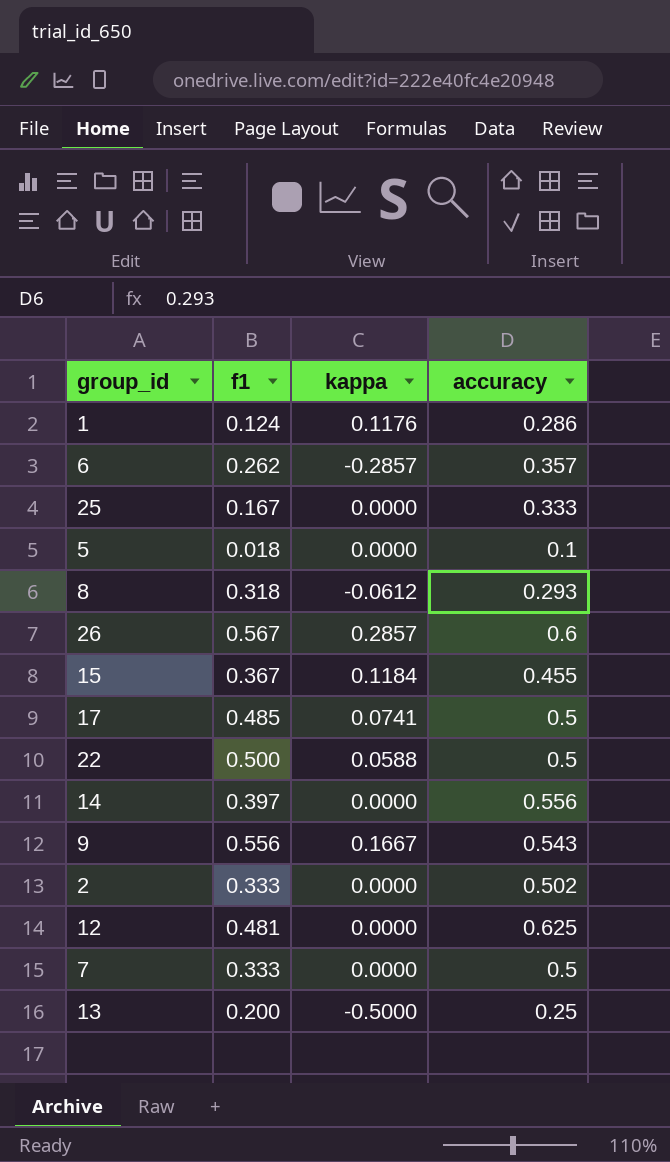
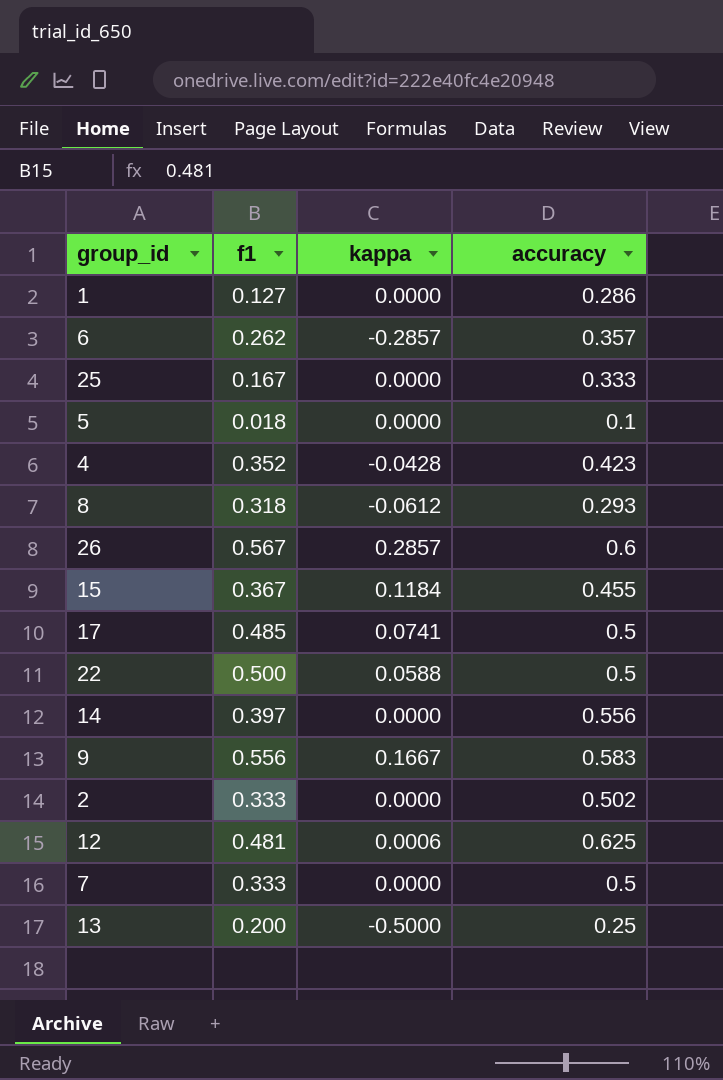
1 | f1: 0.124 -> 0.127
1 | kappa: 0.1176 -> 0.0000
row 4: none -> 0.352 | -0.0428 | 0.423
9 | accuracy: 0.543 -> 0.583
12 | kappa: 0.0000 -> 0.0006

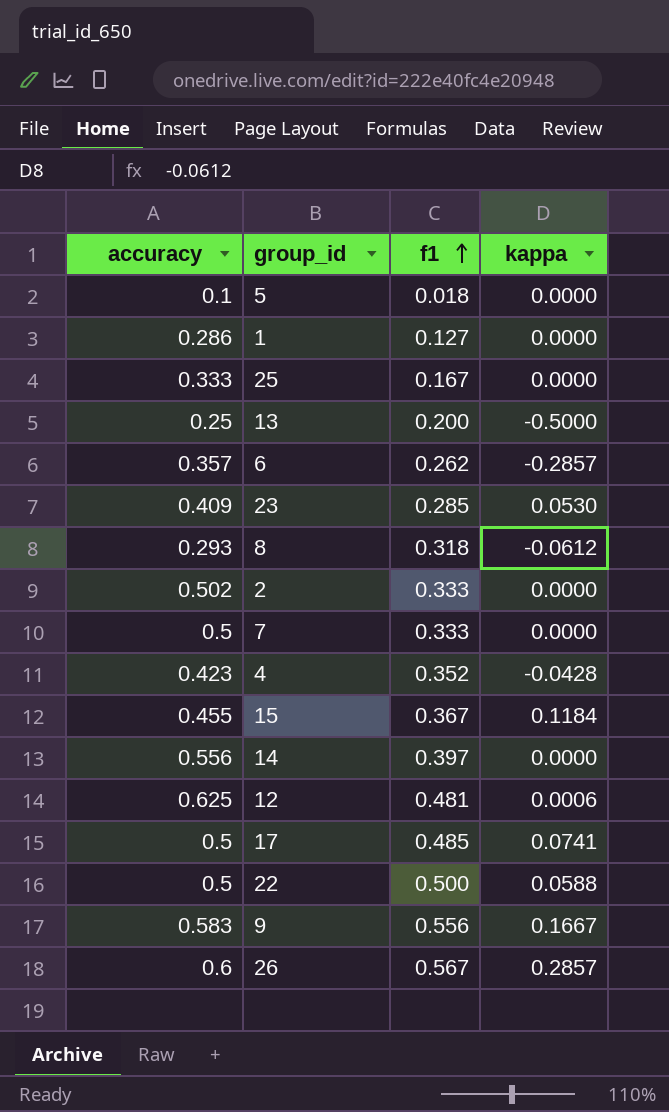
row order: none -> f1 ascending
column accuracy | position: 4 -> 1
row 23: none -> 0.409 | 0.285 | 0.0530

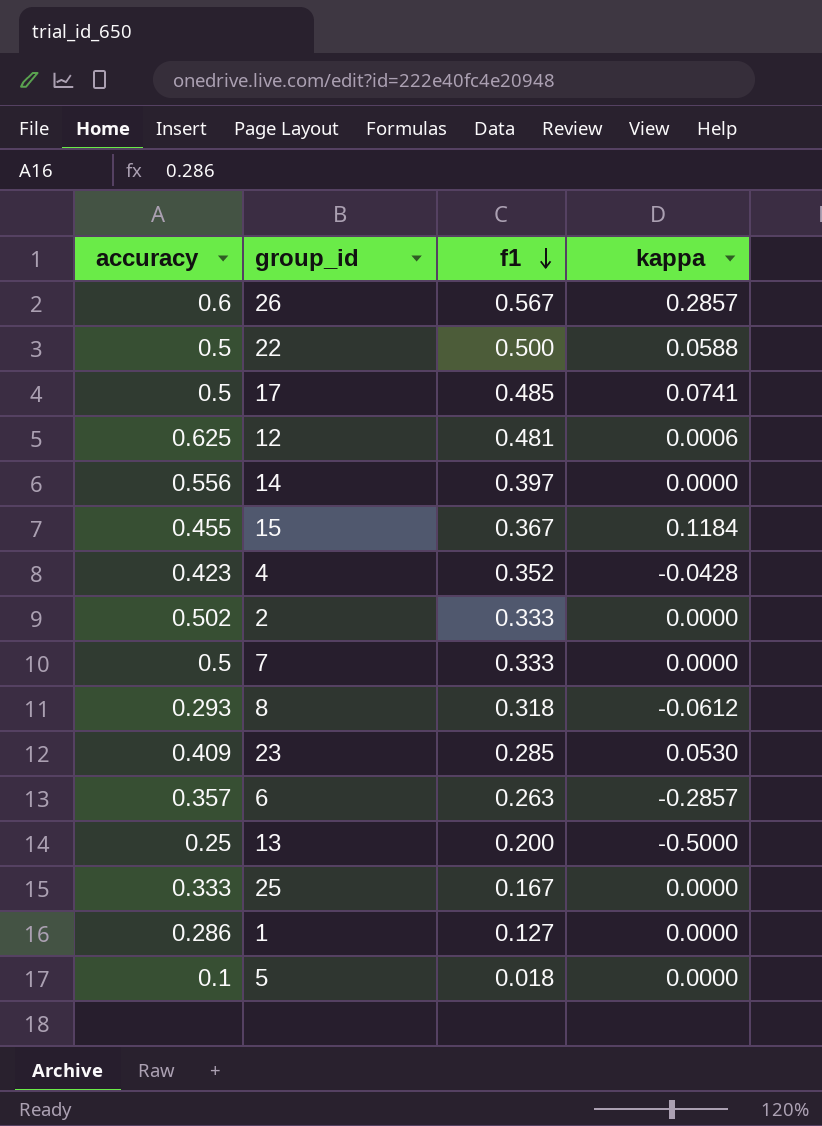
row order: f1 ascending -> f1 descending
row 9: 0.583 | 0.556 | 0.1667 -> none
6 | f1: 0.262 -> 0.263

